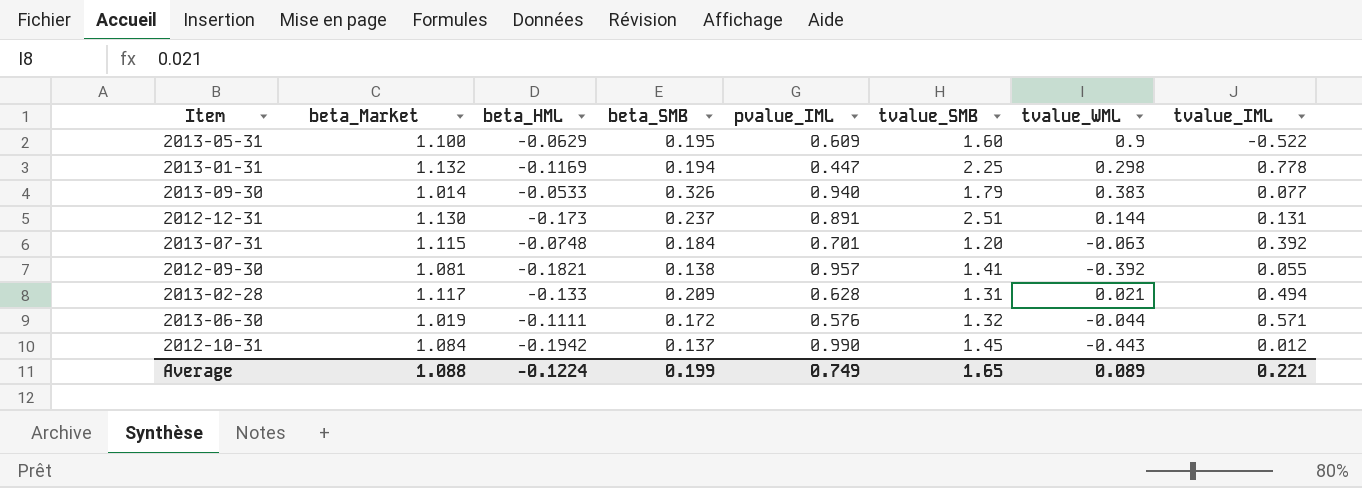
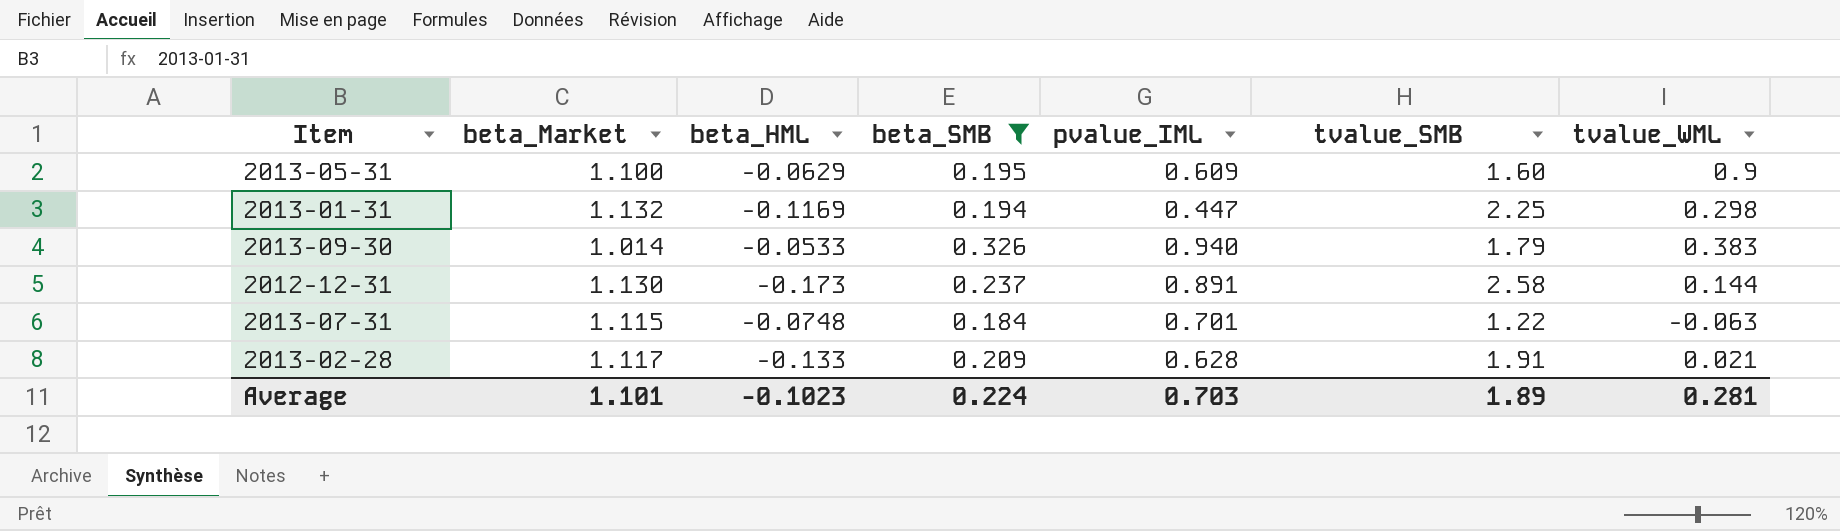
filter: none -> beta_SMB >= 0.184
column tvalue_IML | position: 8 -> none
2012-12-31 | tvalue_SMB: 2.51 -> 2.58
2013-07-31 | tvalue_SMB: 1.20 -> 1.22
2013-02-28 | tvalue_SMB: 1.31 -> 1.91
Average | beta_Market: 1.088 -> 1.101
Average | beta_HML: -0.1224 -> -0.1023
Average | beta_SMB: 0.199 -> 0.224
Average | pvalue_IML: 0.749 -> 0.703
Average | tvalue_SMB: 1.65 -> 1.89
Average | tvalue_WML: 0.089 -> 0.281

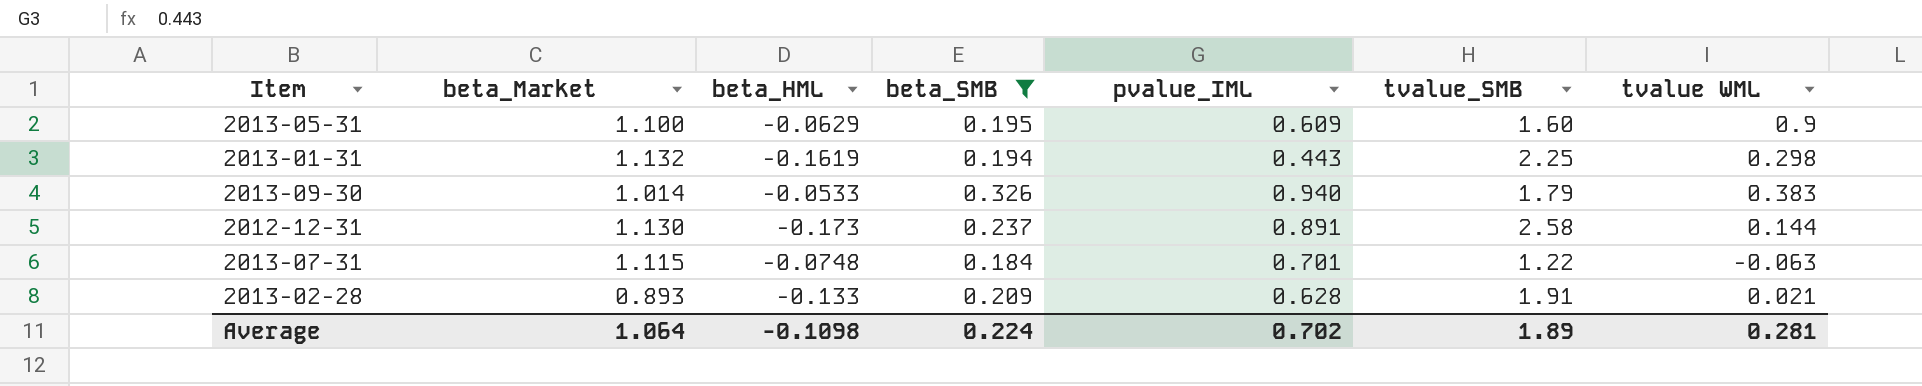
column name: tvalue_WML -> tvalue WML
2013-01-31 | beta_HML: -0.1169 -> -0.1619
2013-01-31 | pvalue_IML: 0.447 -> 0.443
2013-02-28 | beta_Market: 1.117 -> 0.893
Average | beta_Market: 1.101 -> 1.064
Average | beta_HML: -0.1023 -> -0.1098
Average | pvalue_IML: 0.703 -> 0.702

